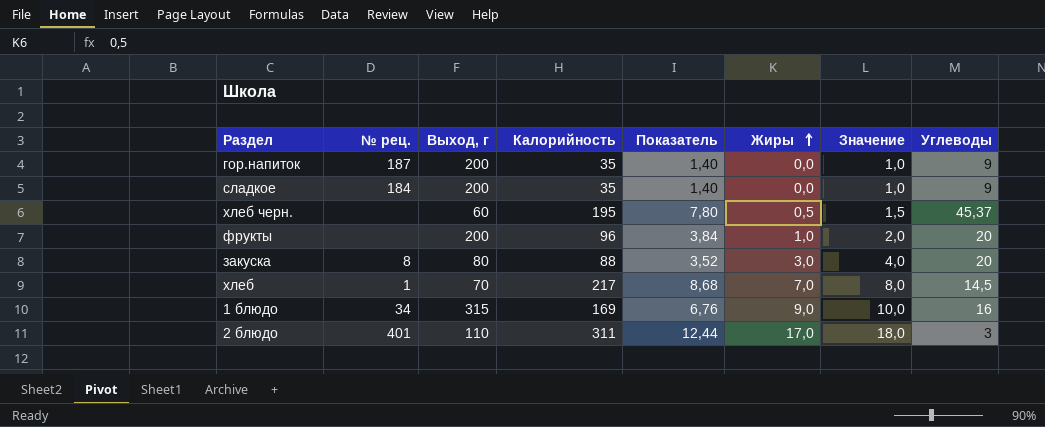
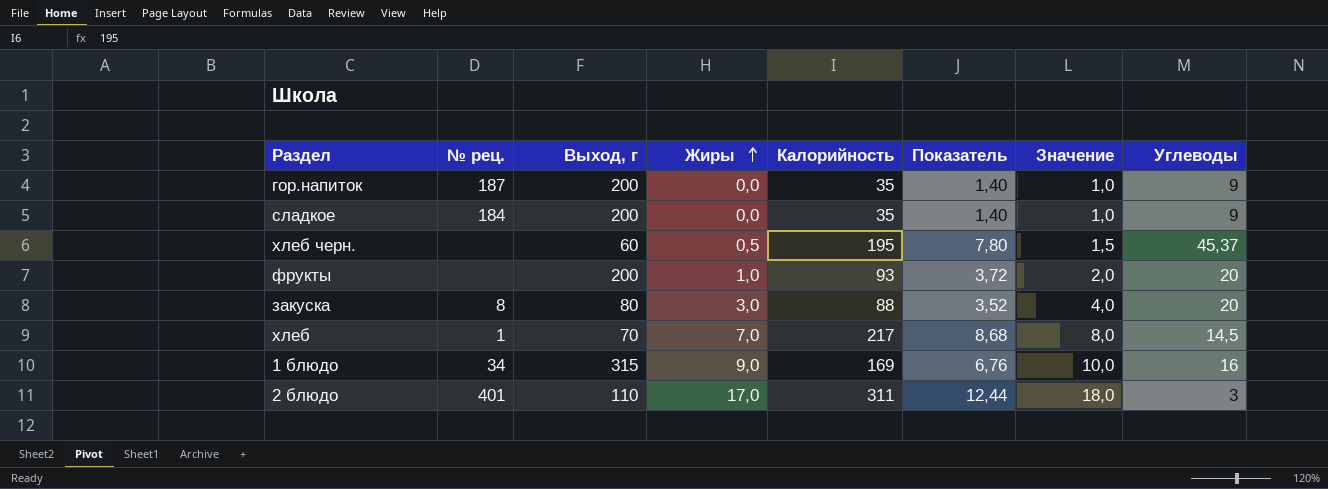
column Жиры | position: 6 -> 4
фрукты | Калорийность: 96 -> 93
фрукты | Показатель: 3,84 -> 3,72

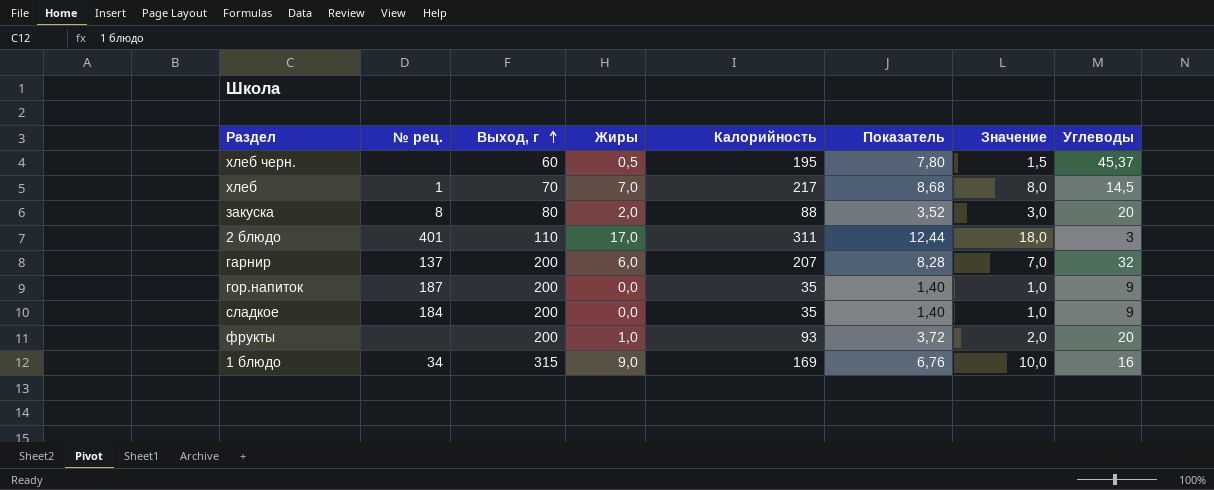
row order: Жиры ascending -> Выход, г ascending
закуска | Жиры: 3,0 -> 2,0
закуска | Значение: 4,0 -> 3,0
row гарнир: none -> 137 | 200 | 6,0 | 207 | 8,28 | 7,0 | 32

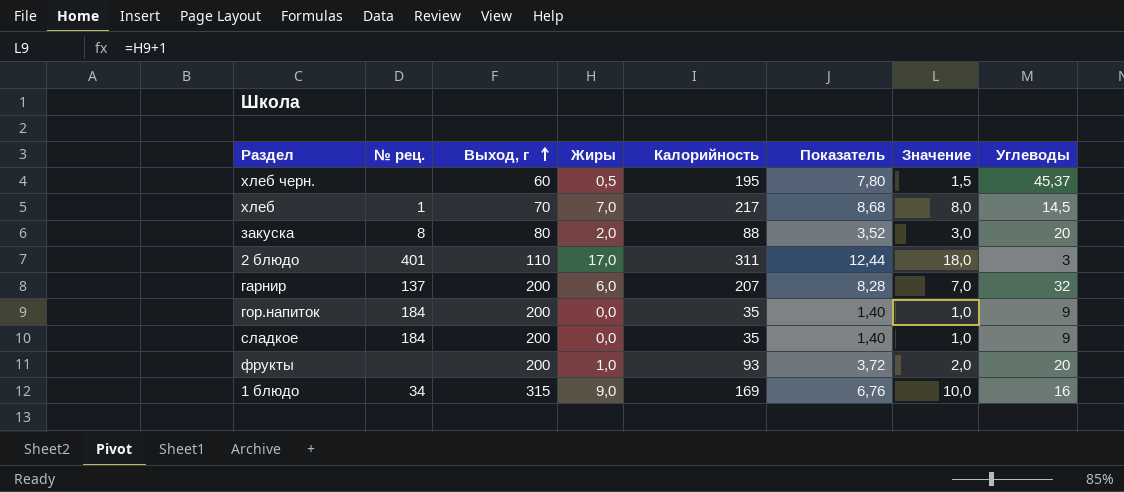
гор.напиток | № рец.: 187 -> 184

